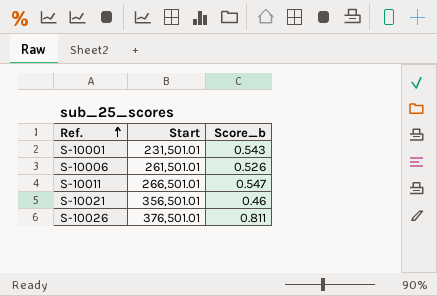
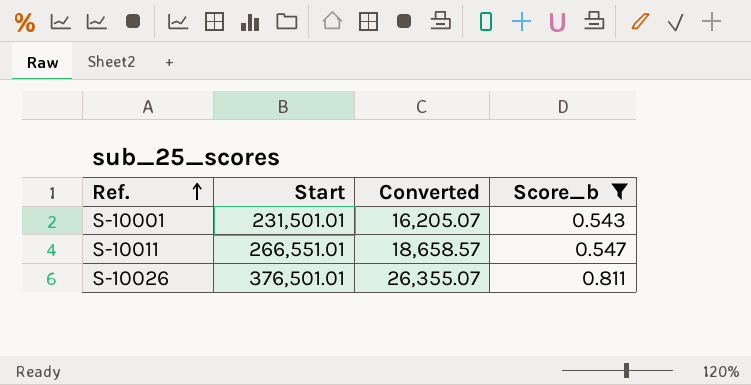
filter: none -> Score_b >= 0.543
column Converted | formula: none -> [Start] * 0.07
S-10011 | Start: 266,501.01 -> 266,551.01

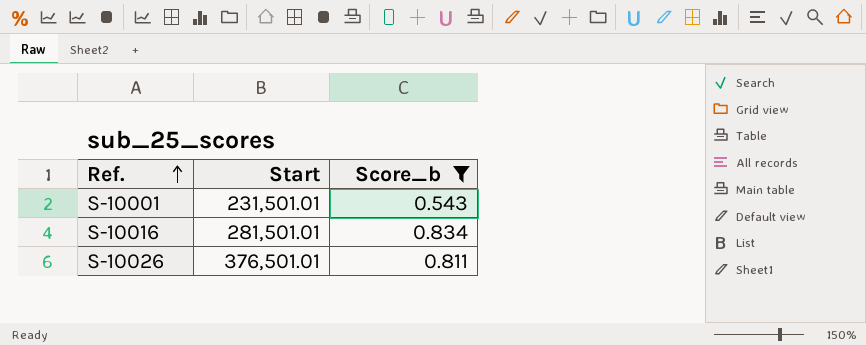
column Converted | formula: [Start] * 0.07 -> none
row S-10011: 266,551.01 | 18,658.57 | 0.547 -> none
row S-10016: none -> 281,501.01 | 0.834

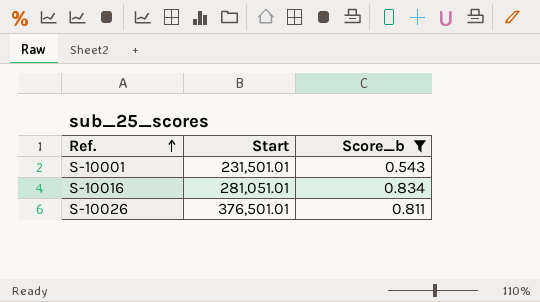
S-10016 | Start: 281,501.01 -> 281,051.01

